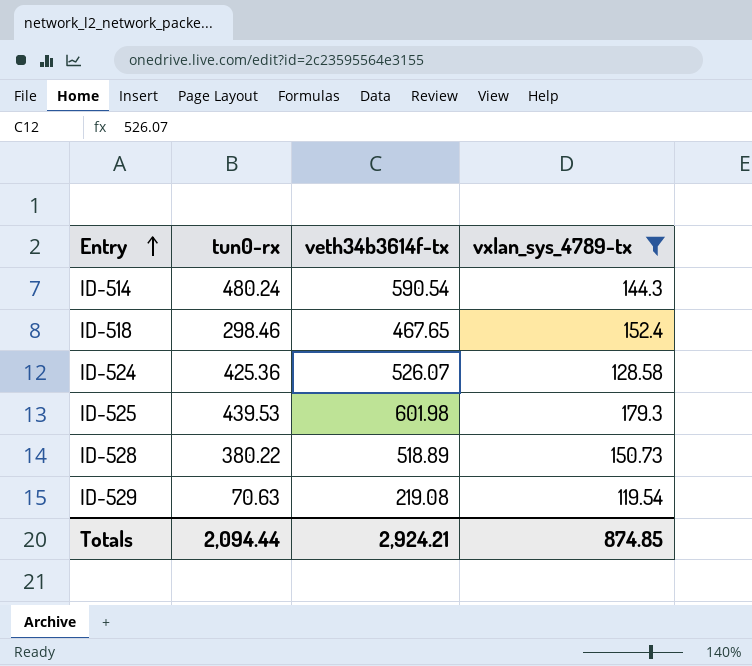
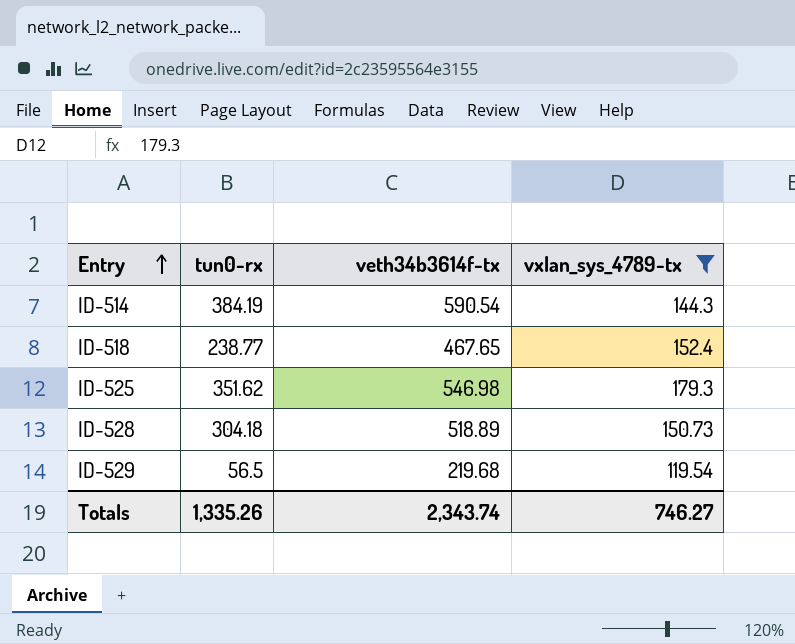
row ID-524: 425.36 | 526.07 | 128.58 -> none
ID-514 | tun0-rx: 480.24 -> 384.19
ID-518 | tun0-rx: 298.46 -> 238.77
ID-525 | tun0-rx: 439.53 -> 351.62
ID-525 | veth34b3614f-tx: 601.98 -> 546.98
ID-528 | tun0-rx: 380.22 -> 304.18
ID-529 | tun0-rx: 70.63 -> 56.5
ID-529 | veth34b3614f-tx: 219.08 -> 219.68
Totals | tun0-rx: 2,094.44 -> 1,335.26
Totals | veth34b3614f-tx: 2,924.21 -> 2,343.74
Totals | vxlan_sys_4789-tx: 874.85 -> 746.27

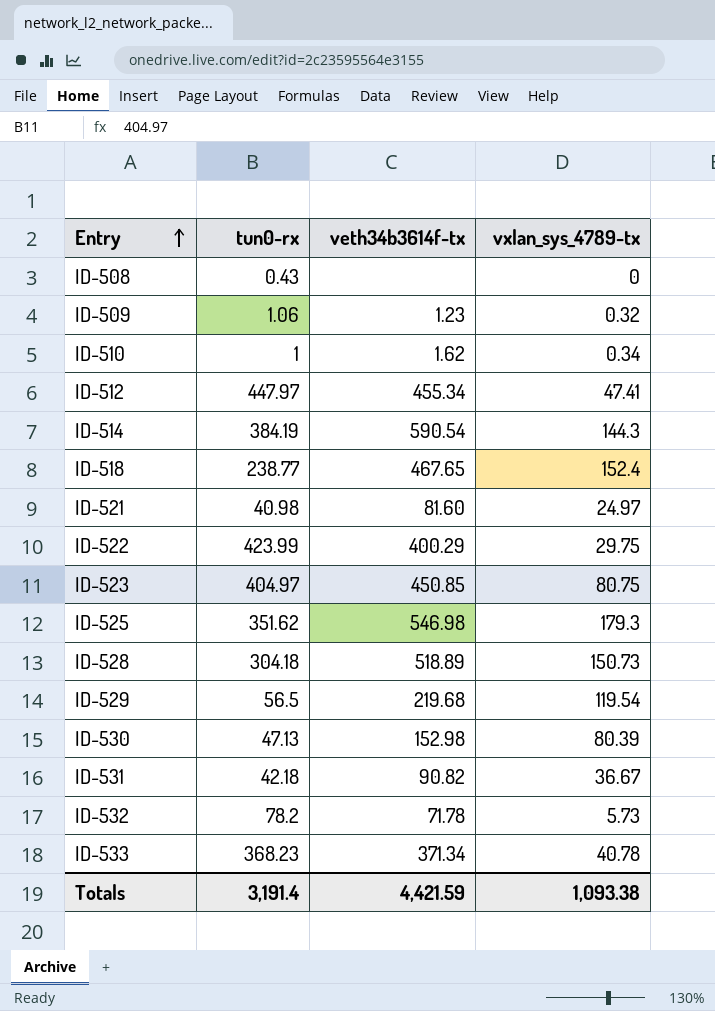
filter: vxlan_sys_4789-tx >= 119.54 -> none
Totals | tun0-rx: 1,335.26 -> 3,191.4
Totals | veth34b3614f-tx: 2,343.74 -> 4,421.59
Totals | vxlan_sys_4789-tx: 746.27 -> 1,093.38

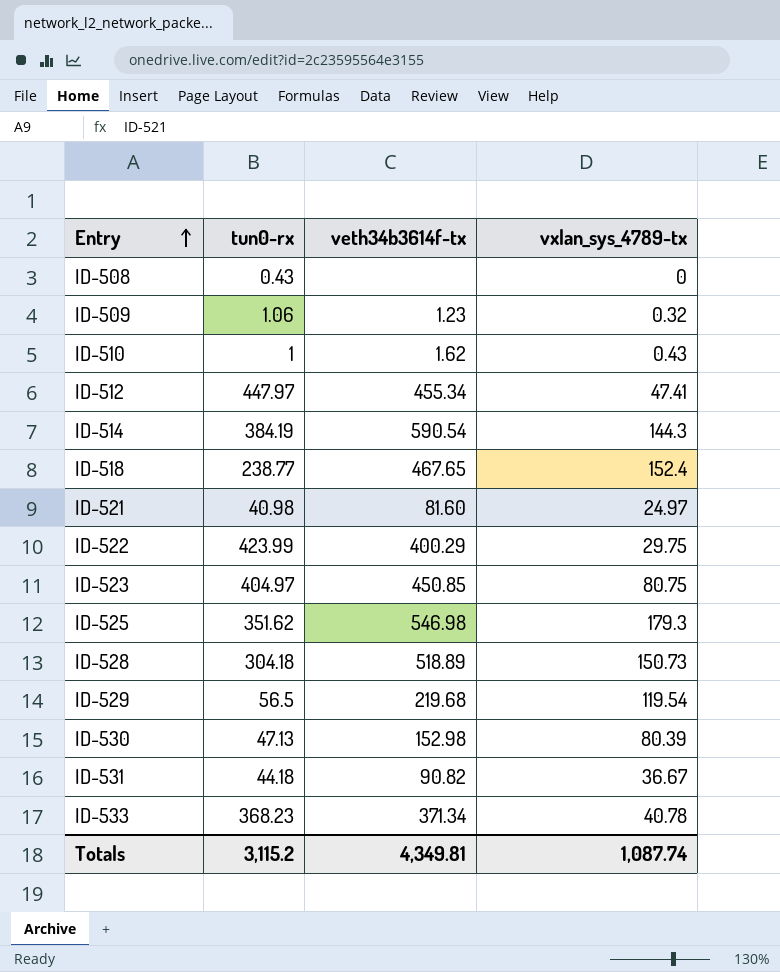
row ID-532: 78.2 | 71.78 | 5.73 -> none
ID-510 | vxlan_sys_4789-tx: 0.34 -> 0.43
ID-531 | tun0-rx: 42.18 -> 44.18
Totals | tun0-rx: 3,191.4 -> 3,115.2
Totals | veth34b3614f-tx: 4,421.59 -> 4,349.81
Totals | vxlan_sys_4789-tx: 1,093.38 -> 1,087.74

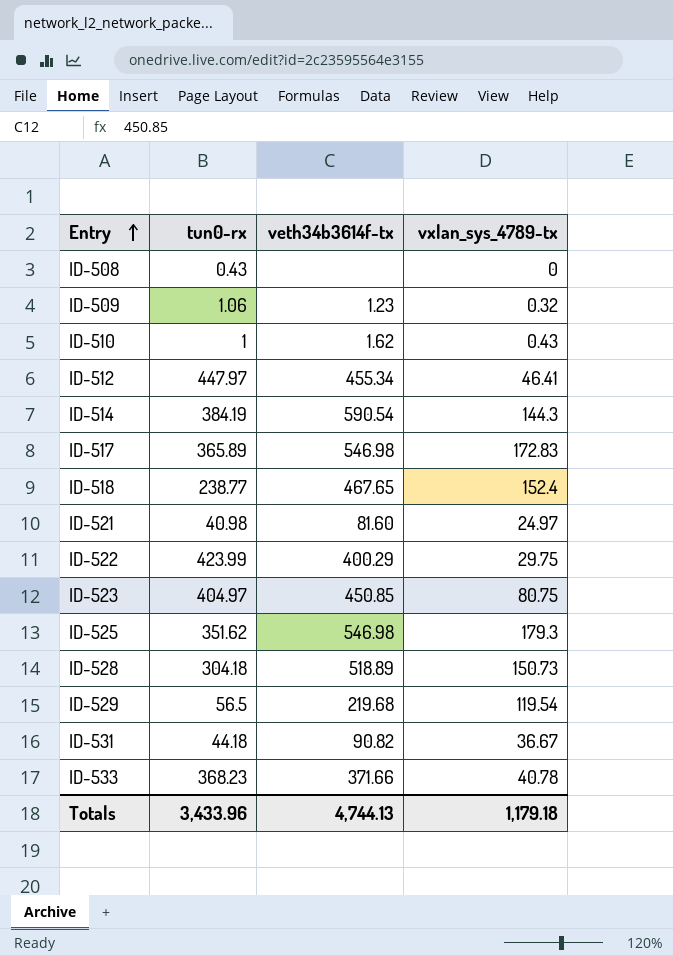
row ID-530: 47.13 | 152.98 | 80.39 -> none
ID-512 | vxlan_sys_4789-tx: 47.41 -> 46.41
row ID-517: none -> 365.89 | 546.98 | 172.83
ID-533 | veth34b3614f-tx: 371.34 -> 371.66
Totals | tun0-rx: 3,115.2 -> 3,433.96
Totals | veth34b3614f-tx: 4,349.81 -> 4,744.13
Totals | vxlan_sys_4789-tx: 1,087.74 -> 1,179.18

